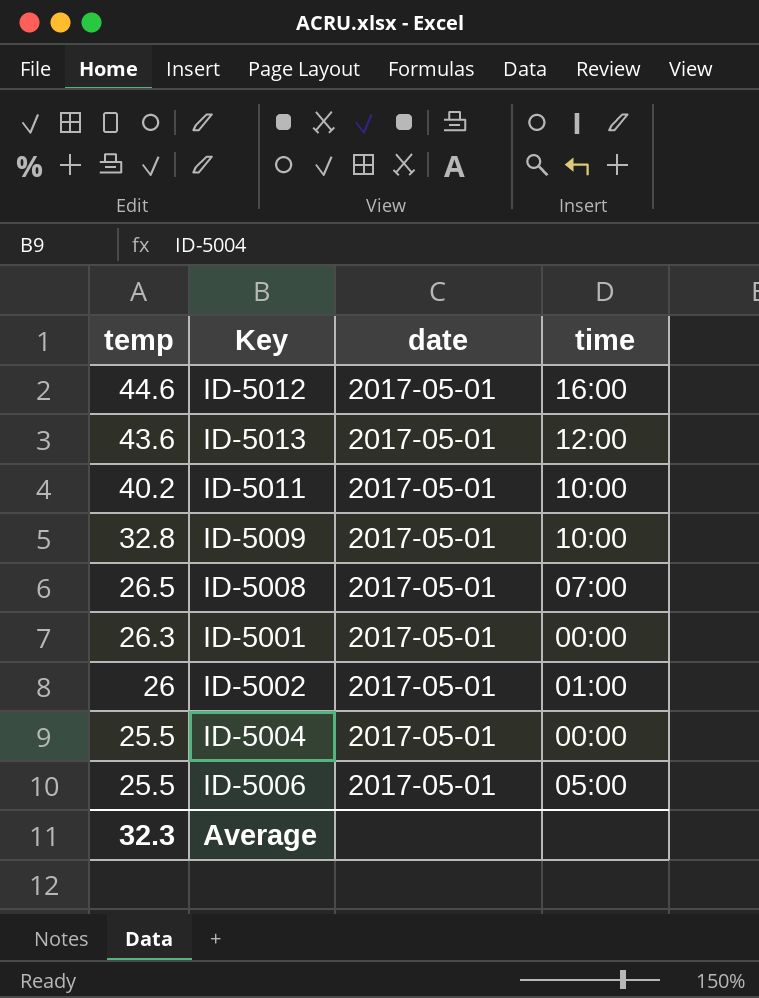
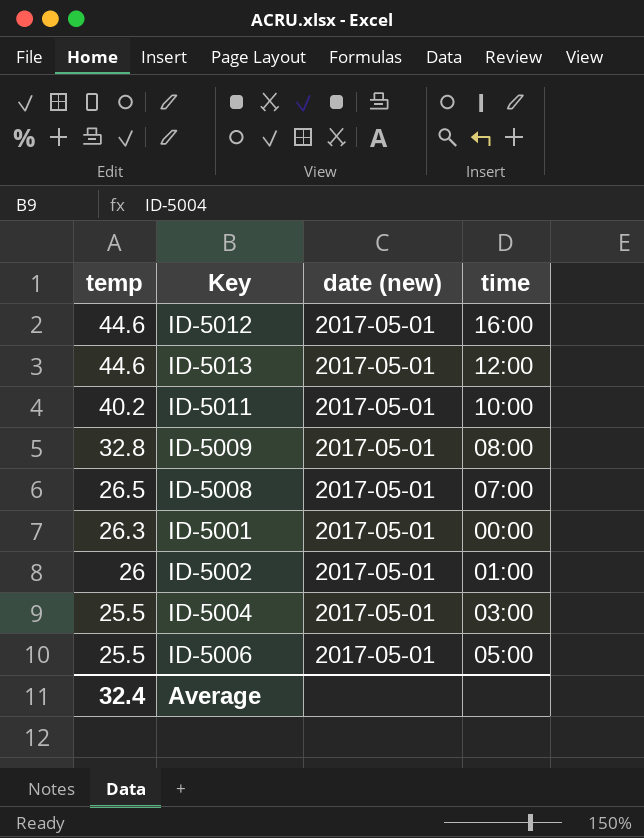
column name: date -> date (new)
ID-5013 | temp: 43.6 -> 44.6
ID-5009 | time: 10:00 -> 08:00
ID-5004 | time: 00:00 -> 03:00
Average | temp: 32.3 -> 32.4

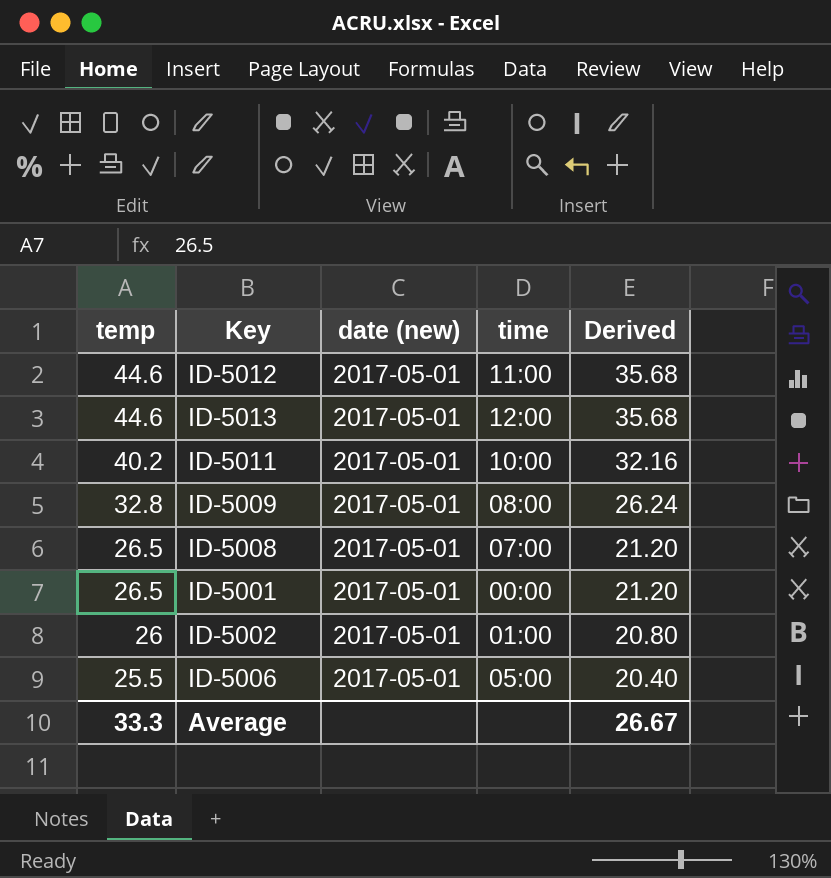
column Derived | formula: none -> [temp] * 0.8
row ID-5004: 25.5 | 2017-05-01 | 03:00 -> none
ID-5012 | time: 16:00 -> 11:00
ID-5001 | temp: 26.3 -> 26.5
Average | temp: 32.4 -> 33.3

